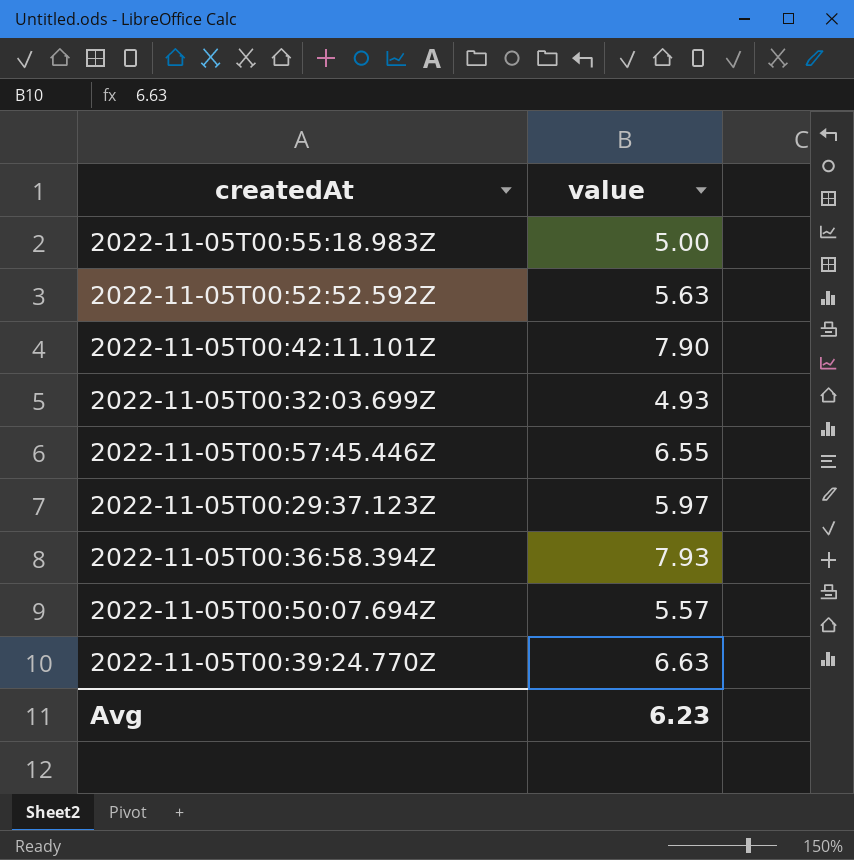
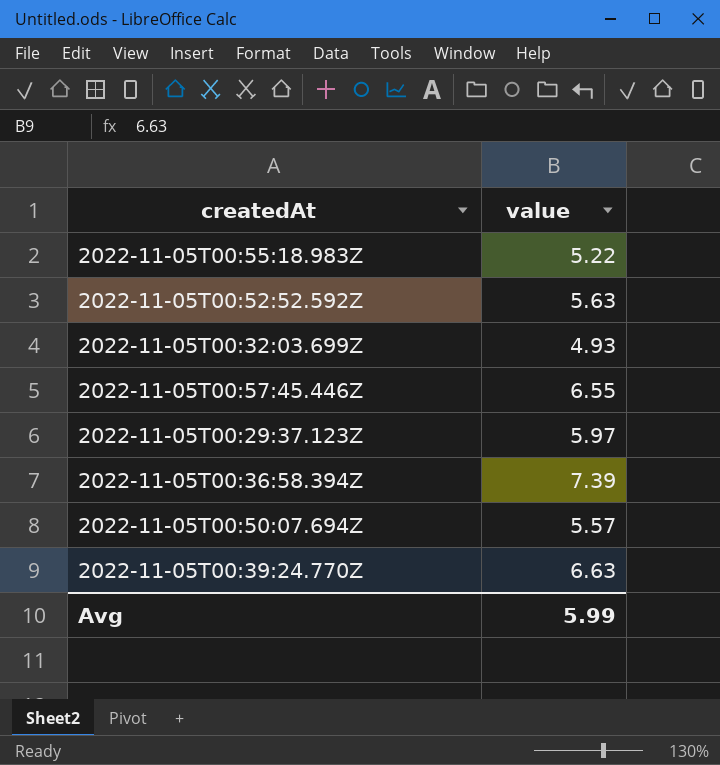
row 2022-11-05T00:42:11.101Z: 7.90 -> none
2022-11-05T00:55:18.983Z | value: 5.00 -> 5.22
2022-11-05T00:36:58.394Z | value: 7.93 -> 7.39
Avg | value: 6.23 -> 5.99

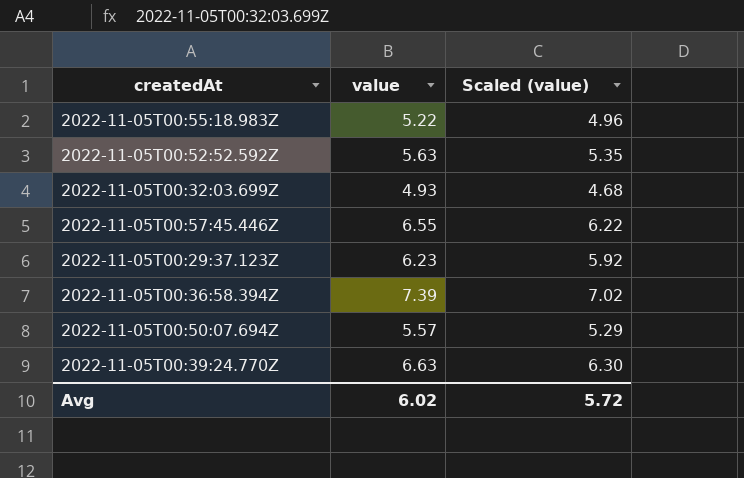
column Scaled (value) | formula: none -> [value] * 0.95
2022-11-05T00:29:37.123Z | value: 5.97 -> 6.23
Avg | value: 5.99 -> 6.02

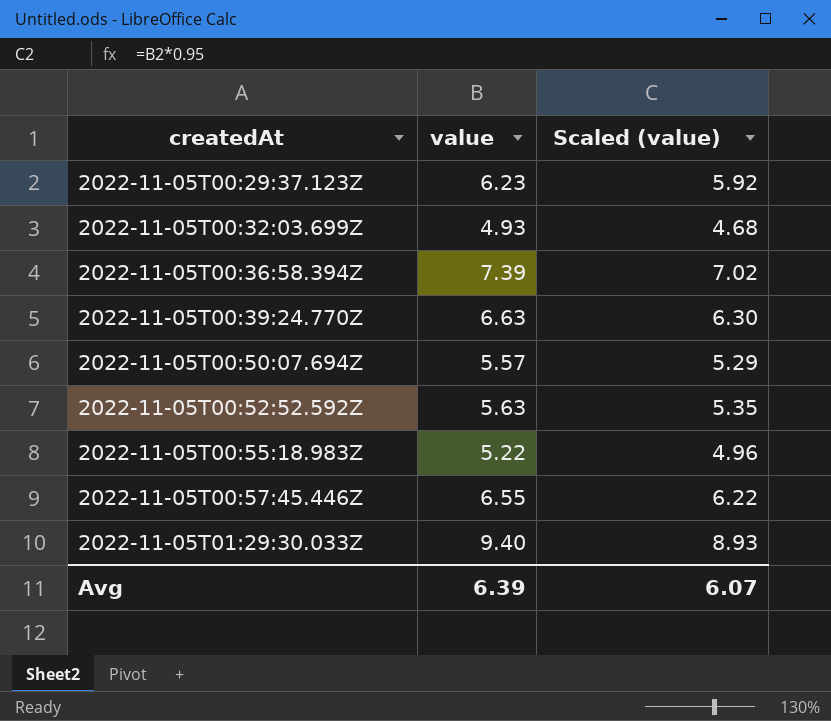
row order: none -> createdAt ascending
row 2022-11-05T01:29:30.033Z: none -> 9.40 | 8.93
Avg | value: 6.02 -> 6.39
Avg | Scaled (value): 5.72 -> 6.07

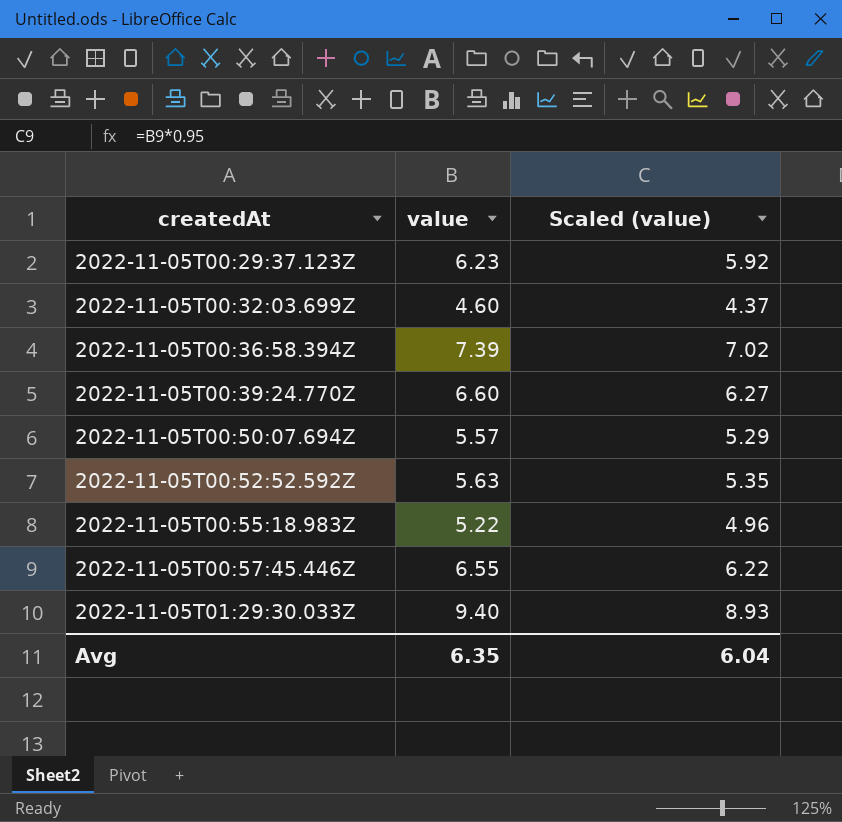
2022-11-05T00:32:03.699Z | value: 4.93 -> 4.60
2022-11-05T00:32:03.699Z | Scaled (value): 4.68 -> 4.37
2022-11-05T00:39:24.770Z | value: 6.63 -> 6.60
2022-11-05T00:39:24.770Z | Scaled (value): 6.30 -> 6.27
Avg | value: 6.39 -> 6.35
Avg | Scaled (value): 6.07 -> 6.04

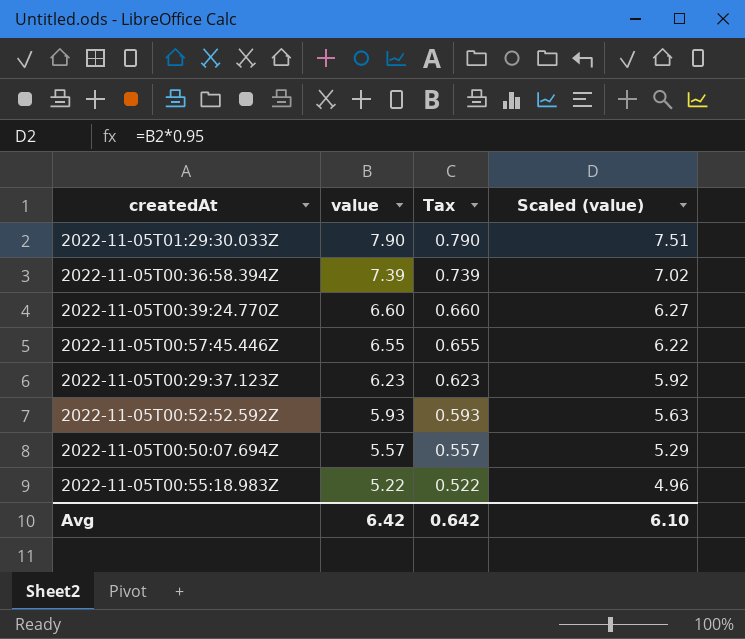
row order: createdAt ascending -> value descending
column Tax | formula: none -> [value] * 0.1
row 2022-11-05T00:32:03.699Z: 4.60 | 4.37 -> none
2022-11-05T01:29:30.033Z | value: 9.40 -> 7.90
2022-11-05T01:29:30.033Z | Scaled (value): 8.93 -> 7.51
2022-11-05T00:52:52.592Z | value: 5.63 -> 5.93
2022-11-05T00:52:52.592Z | Scaled (value): 5.35 -> 5.63
Avg | value: 6.35 -> 6.42
Avg | Scaled (value): 6.04 -> 6.10

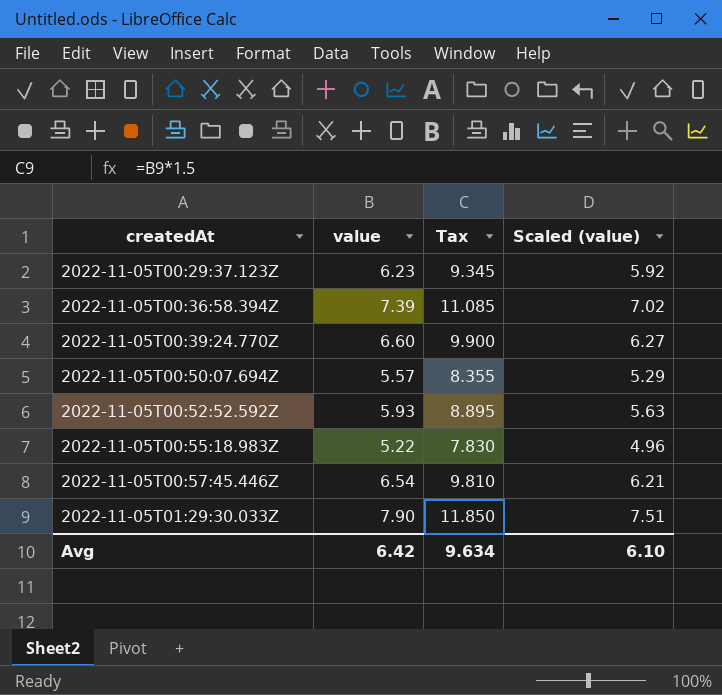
row order: value descending -> createdAt ascending
column Tax | formula: [value] * 0.1 -> [value] * 1.5
2022-11-05T00:57:45.446Z | value: 6.55 -> 6.54
2022-11-05T00:57:45.446Z | Scaled (value): 6.22 -> 6.21
Avg | Tax: 0.642 -> 9.634

